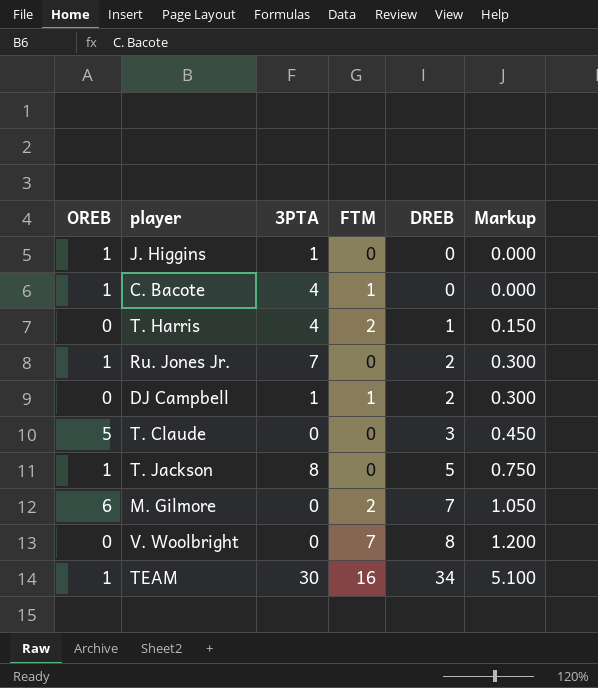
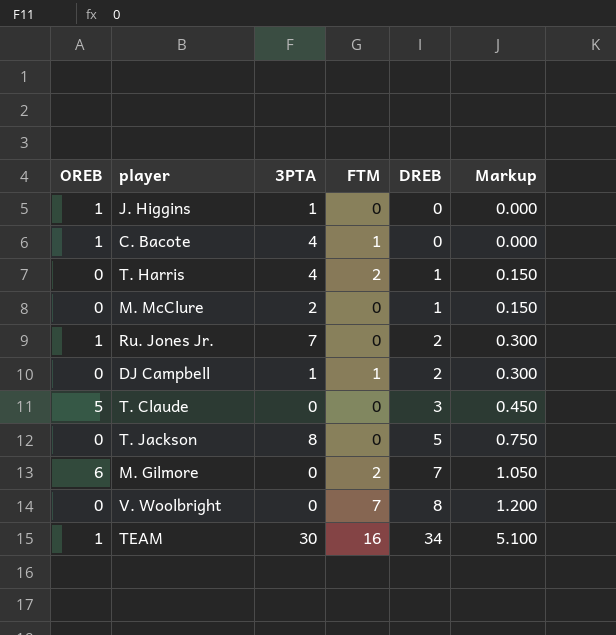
row M. McClure: none -> 0 | 2 | 0 | 1 | 0.150
T. Jackson | OREB: 1 -> 0

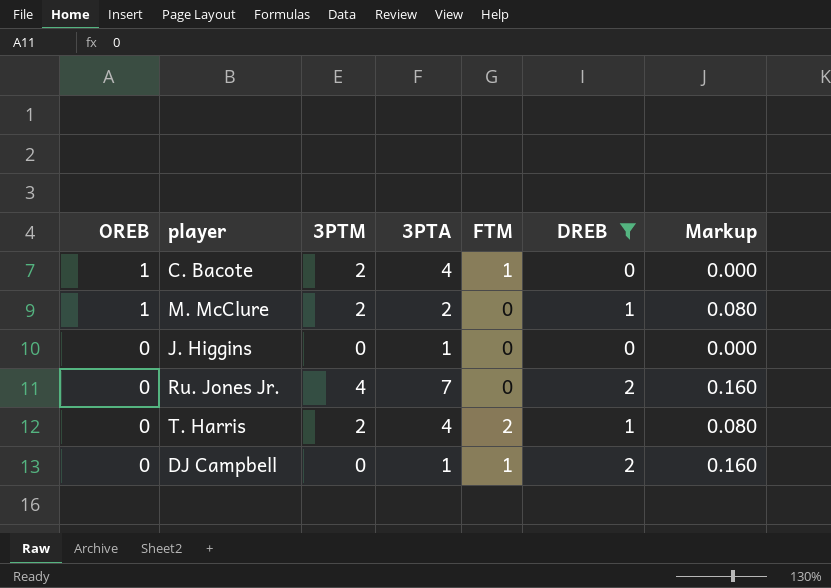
filter: none -> DREB <= 2
row order: DREB ascending -> OREB descending
column 3PTM | position: none -> 3
column Markup | formula: [DREB] * 0.15 -> [DREB] * 0.08
M. McClure | OREB: 0 -> 1
J. Higgins | OREB: 1 -> 0
Ru. Jones Jr. | OREB: 1 -> 0

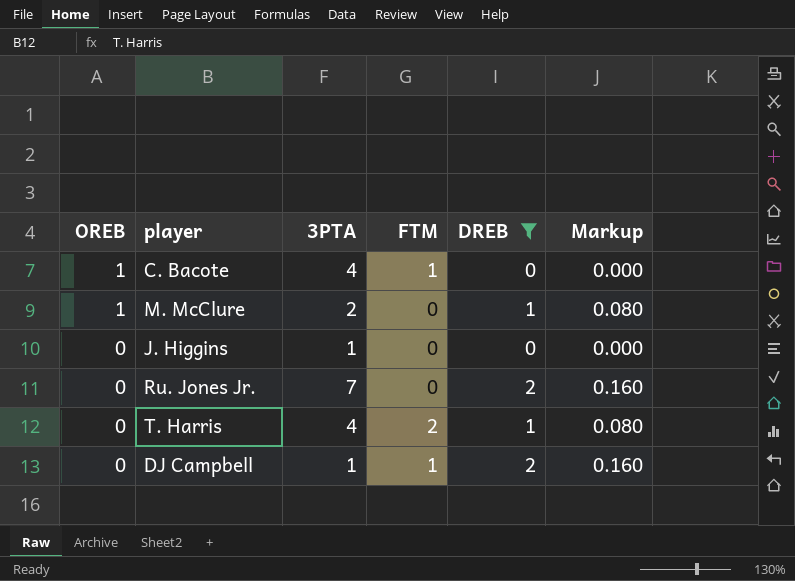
column 3PTM | position: 3 -> none

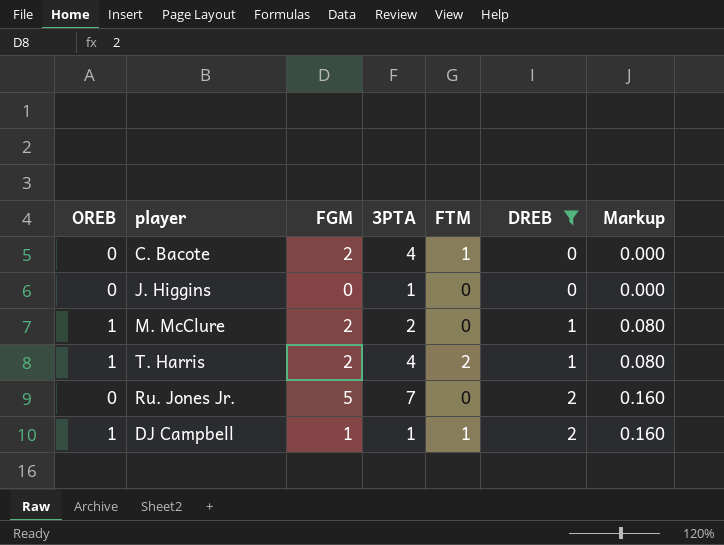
row order: OREB descending -> DREB ascending
column FGM | position: none -> 3
C. Bacote | OREB: 1 -> 0
T. Harris | OREB: 0 -> 1
DJ Campbell | OREB: 0 -> 1

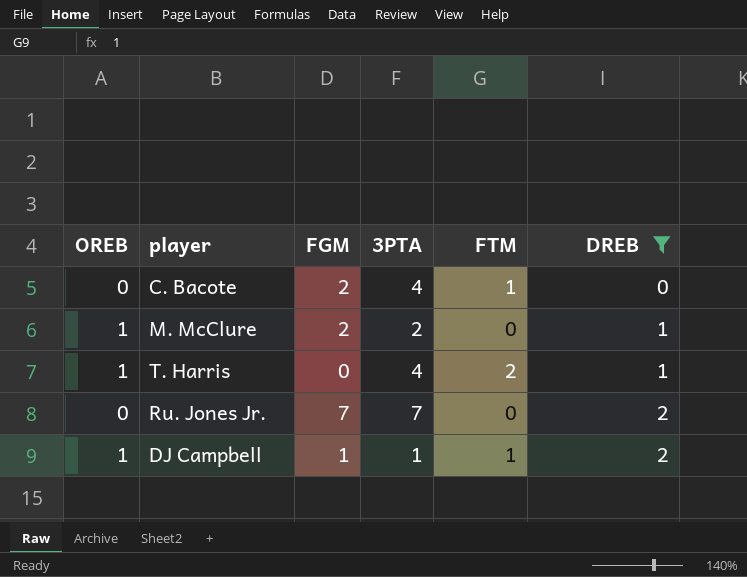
column Markup | formula: [DREB] * 0.08 -> none
row J. Higgins: 0 | 0 | 1 | 0 | 0 | 0.000 -> none
T. Harris | FGM: 2 -> 0
Ru. Jones Jr. | FGM: 5 -> 7

